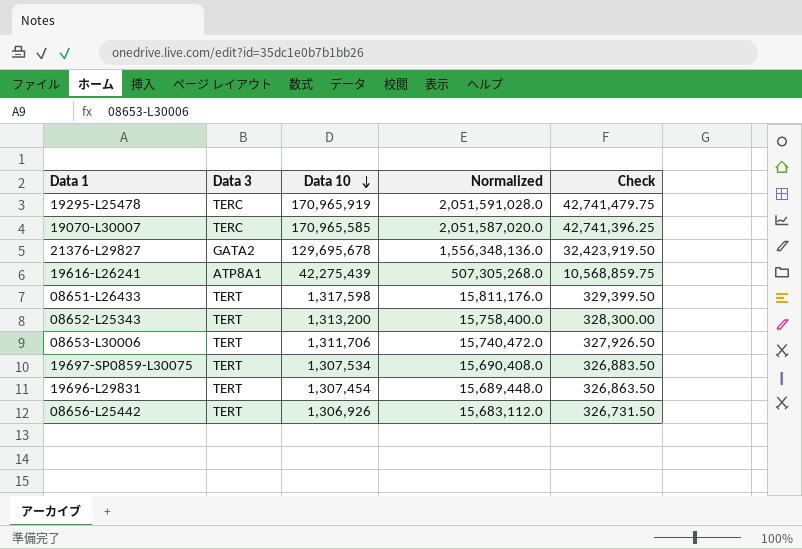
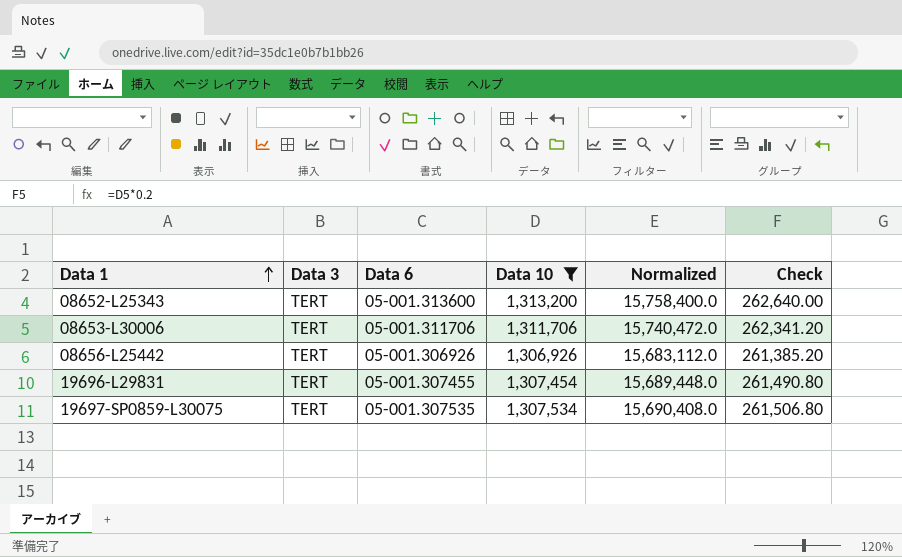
filter: none -> Data 10 <= 1,313,200
row order: Data 10 descending -> Data 1 ascending
column Data 6 | position: none -> 3
column Check | formula: [Data 10] * 0.25 -> [Data 10] * 0.2

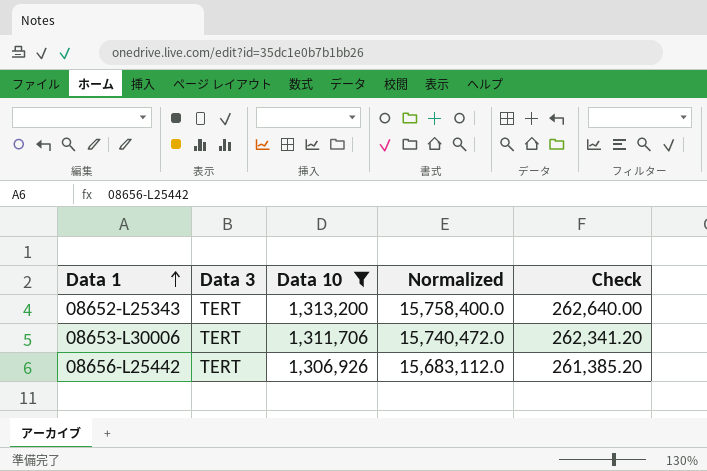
column Data 6 | position: 3 -> none
row 19696-L29831: TERT | 05-001.307455 | 1,307,454 | 15,689,448.0 | 261,490.80 -> none
row 19697-SP0859-L30075: TERT | 05-001.307535 | 1,307,534 | 15,690,408.0 | 261,506.80 -> none

